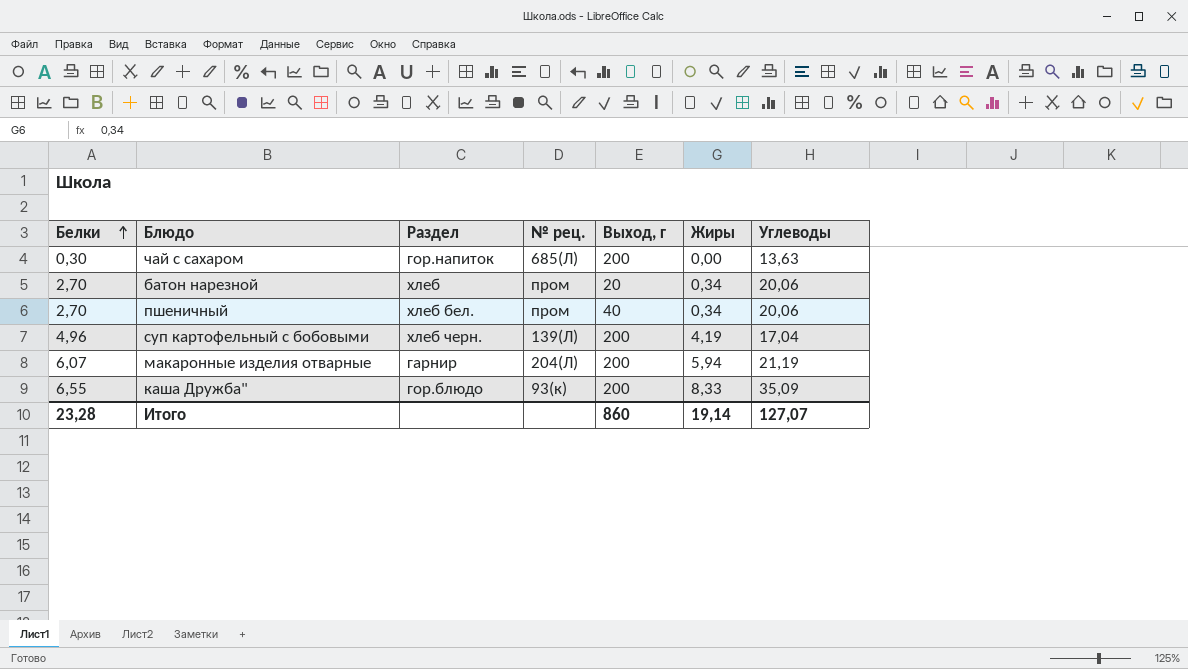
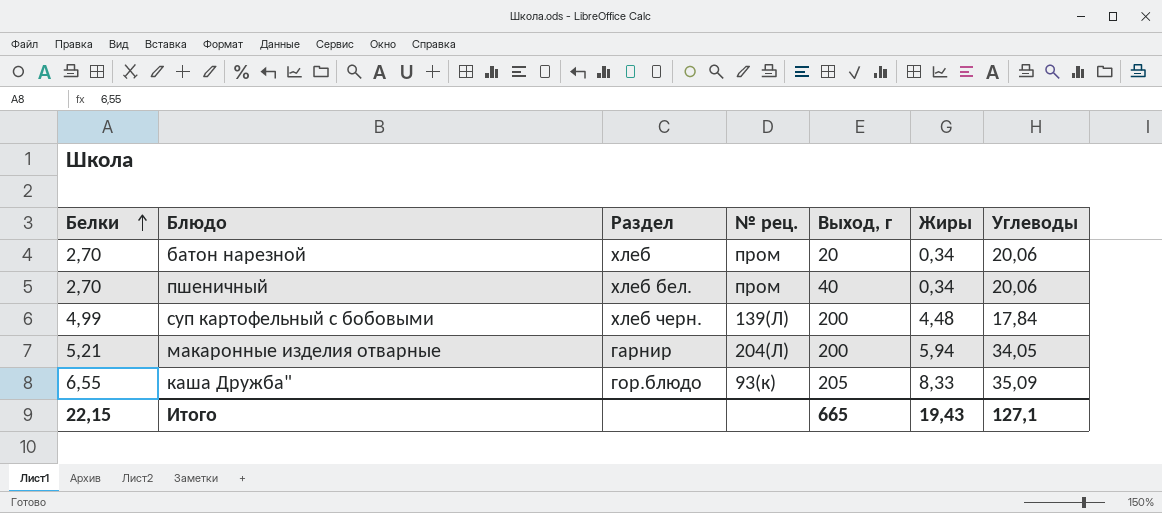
row чай с сахаром: 0,30 | гор.напиток | 685(Л) | 200 | 0,00 | 13,63 -> none
суп картофельный с бобовыми | Белки: 4,96 -> 4,99
суп картофельный с бобовыми | Жиры: 4,19 -> 4,48
суп картофельный с бобовыми | Углеводы: 17,04 -> 17,84
макаронные изделия отварные | Белки: 6,07 -> 5,21
макаронные изделия отварные | Углеводы: 21,19 -> 34,05
каша Дружба" | Выход, г: 200 -> 205
Итого | Белки: 23,28 -> 22,15
Итого | Выход, г: 860 -> 665
Итого | Жиры: 19,14 -> 19,43
Итого | Углеводы: 127,07 -> 127,1

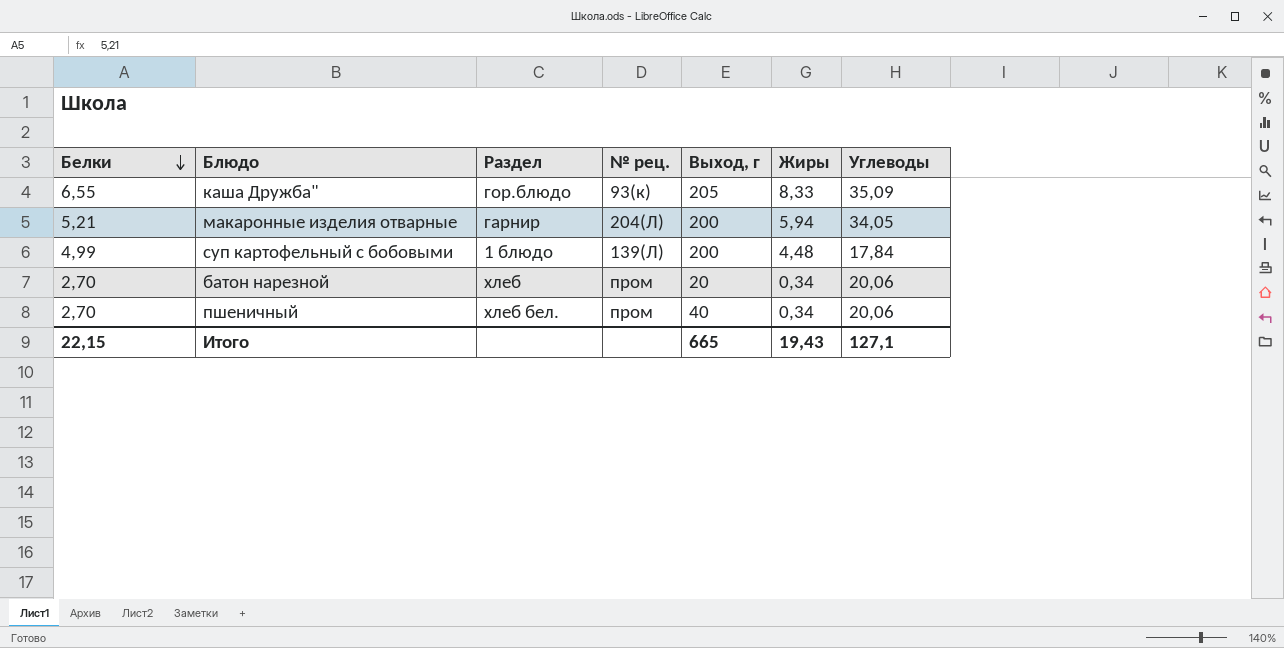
row order: Белки ascending -> Белки descending
суп картофельный с бобовыми | Раздел: хлеб черн. -> 1 блюдо

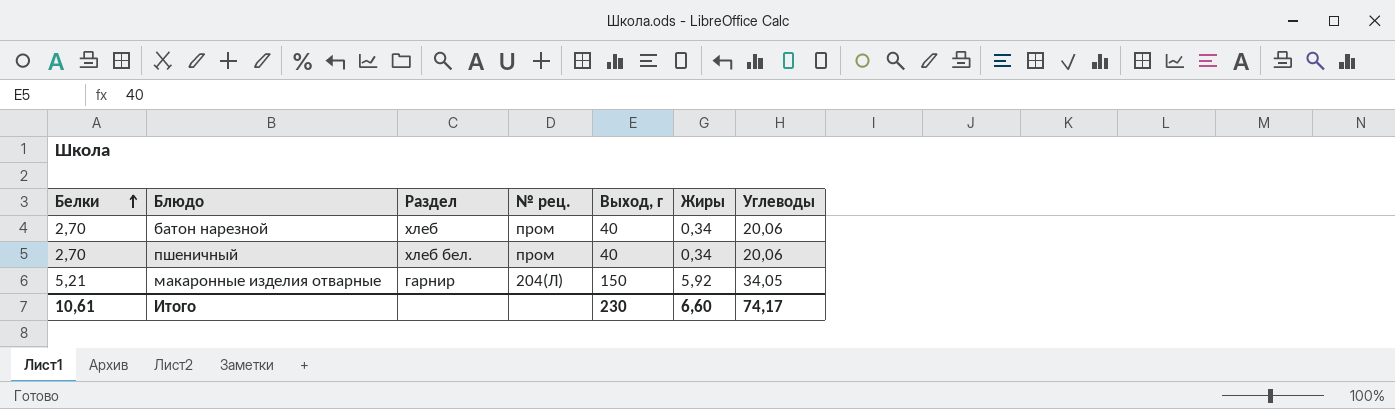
row order: Белки descending -> Белки ascending
row каша Дружба": 6,55 | гор.блюдо | 93(к) | 205 | 8,33 | 35,09 -> none
row суп картофельный с бобовыми: 4,99 | 1 блюдо | 139(Л) | 200 | 4,48 | 17,84 -> none
батон нарезной | Выход, г: 20 -> 40
макаронные изделия отварные | Выход, г: 200 -> 150
макаронные изделия отварные | Жиры: 5,94 -> 5,92
Итого | Белки: 22,15 -> 10,61
Итого | Выход, г: 665 -> 230
Итого | Жиры: 19,43 -> 6,60
Итого | Углеводы: 127,1 -> 74,17

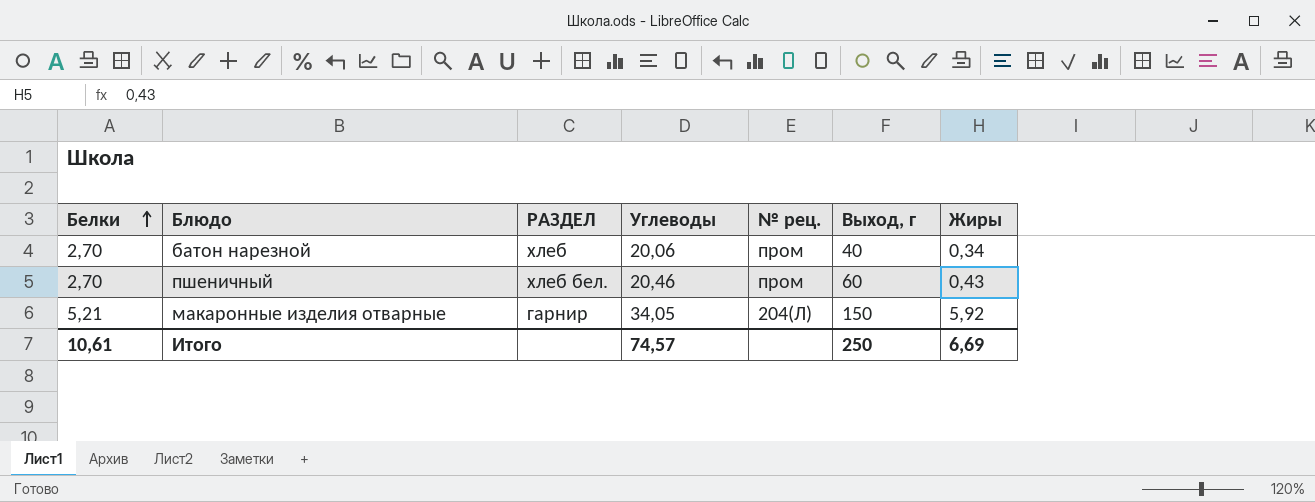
column name: Раздел -> РАЗДЕЛ
column Углеводы | position: 7 -> 4
пшеничный | Углеводы: 20,06 -> 20,46
пшеничный | Выход, г: 40 -> 60
пшеничный | Жиры: 0,34 -> 0,43
Итого | Углеводы: 74,17 -> 74,57
Итого | Выход, г: 230 -> 250
Итого | Жиры: 6,60 -> 6,69

